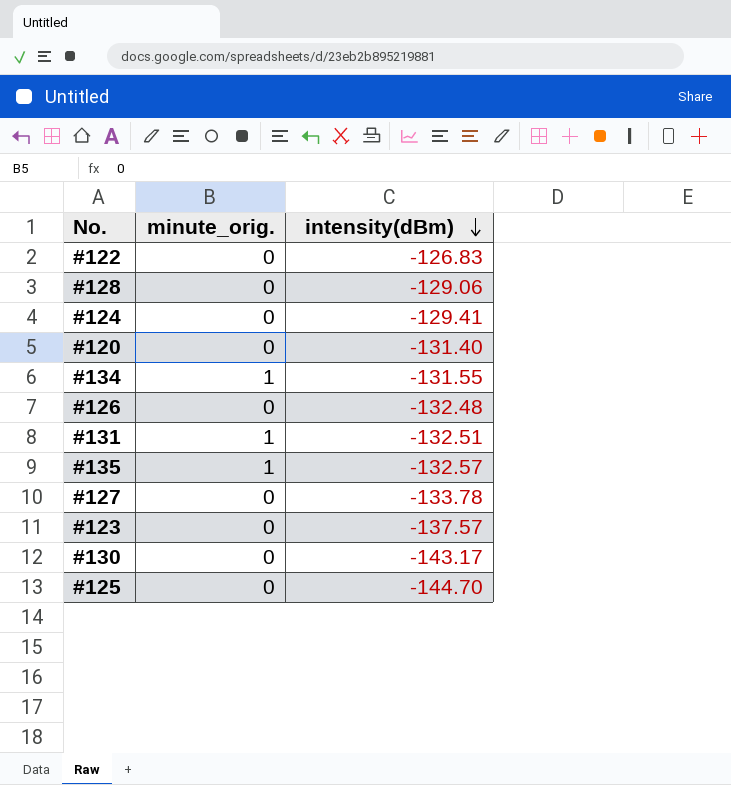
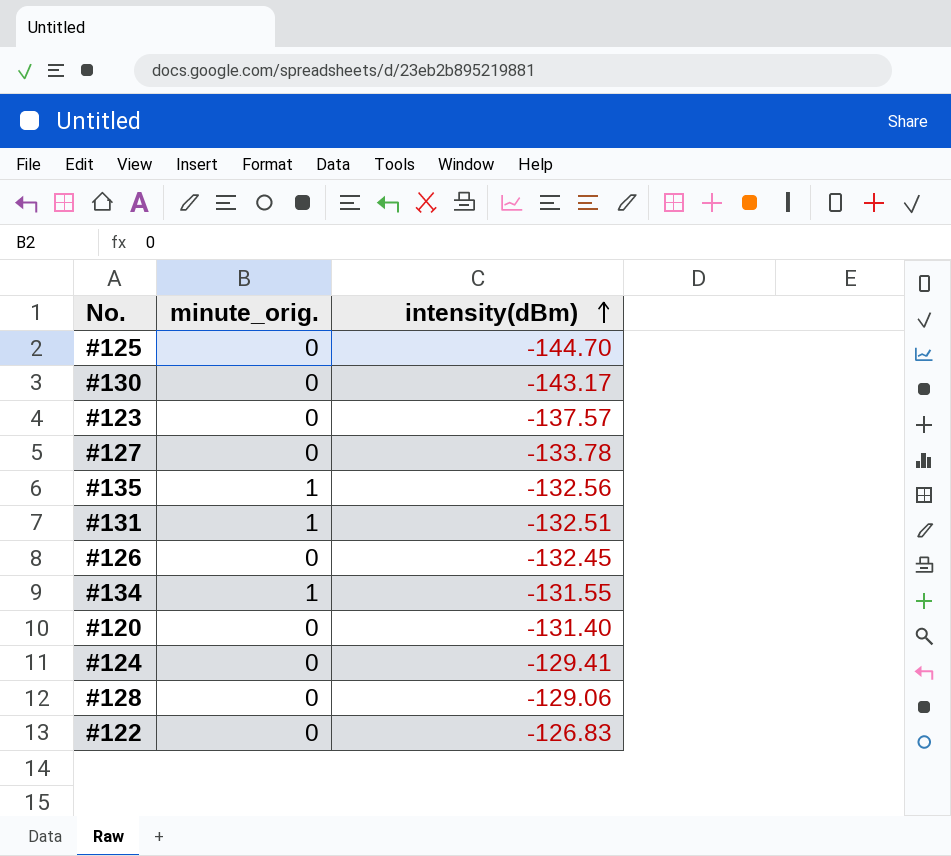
row order: intensity(dBm) descending -> intensity(dBm) ascending
#135 | intensity(dBm): -132.57 -> -132.56
#126 | intensity(dBm): -132.48 -> -132.45

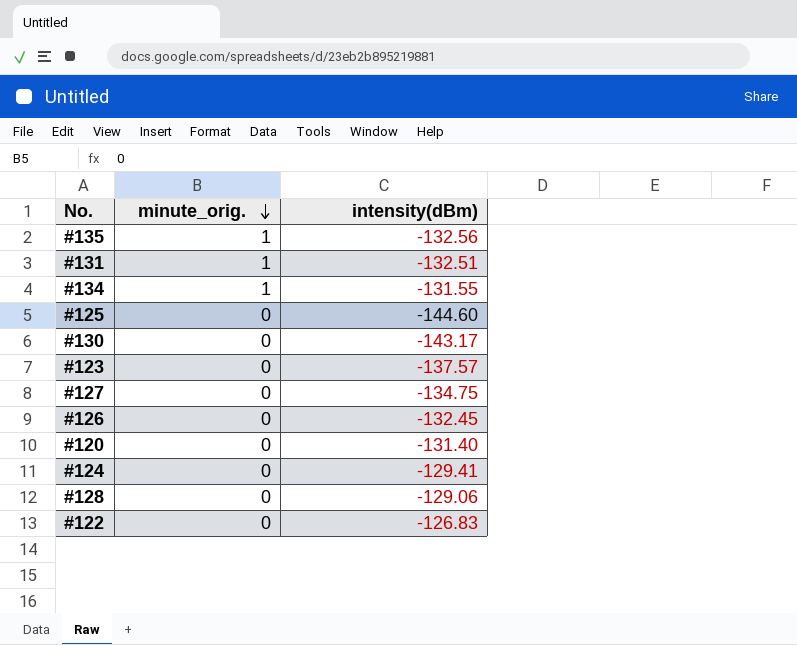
row order: intensity(dBm) ascending -> minute_orig. descending
#125 | intensity(dBm): -144.70 -> -144.60
#127 | intensity(dBm): -133.78 -> -134.75

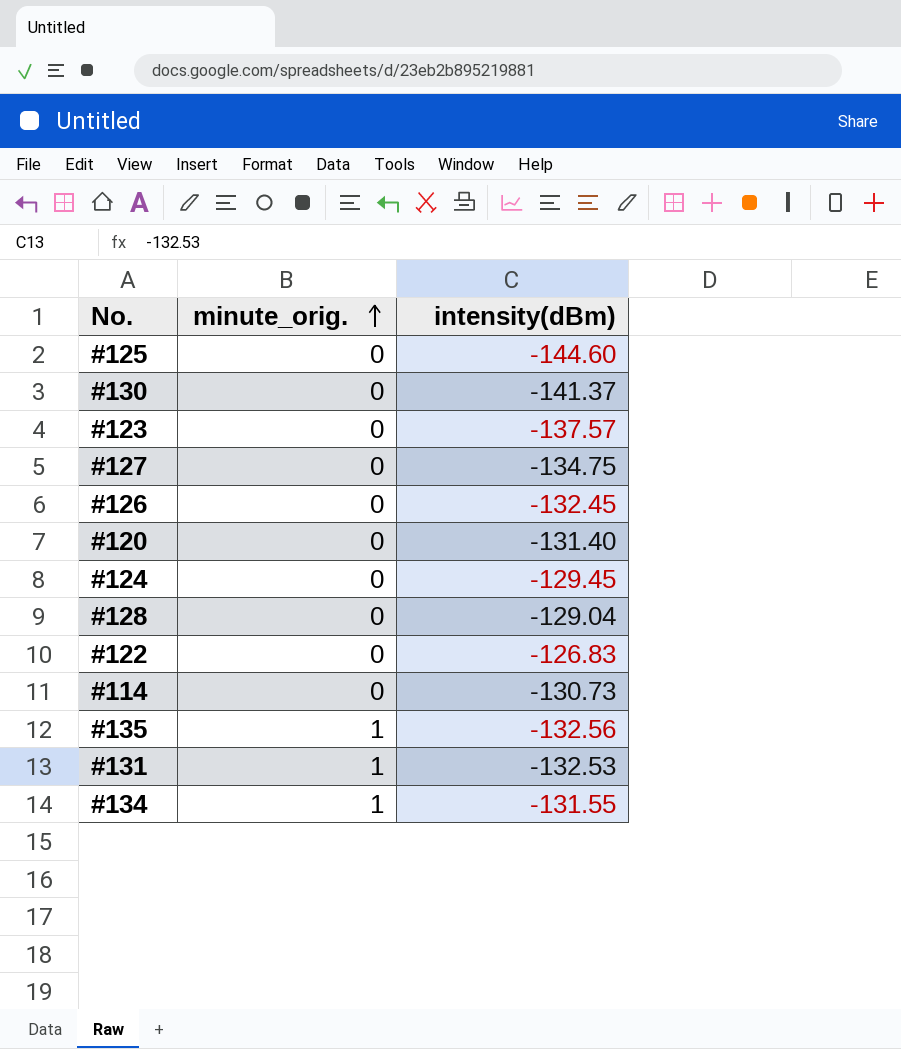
row order: minute_orig. descending -> minute_orig. ascending
#130 | intensity(dBm): -143.17 -> -141.37
#124 | intensity(dBm): -129.41 -> -129.45
#128 | intensity(dBm): -129.06 -> -129.04
row #114: none -> 0 | -130.73
#131 | intensity(dBm): -132.51 -> -132.53

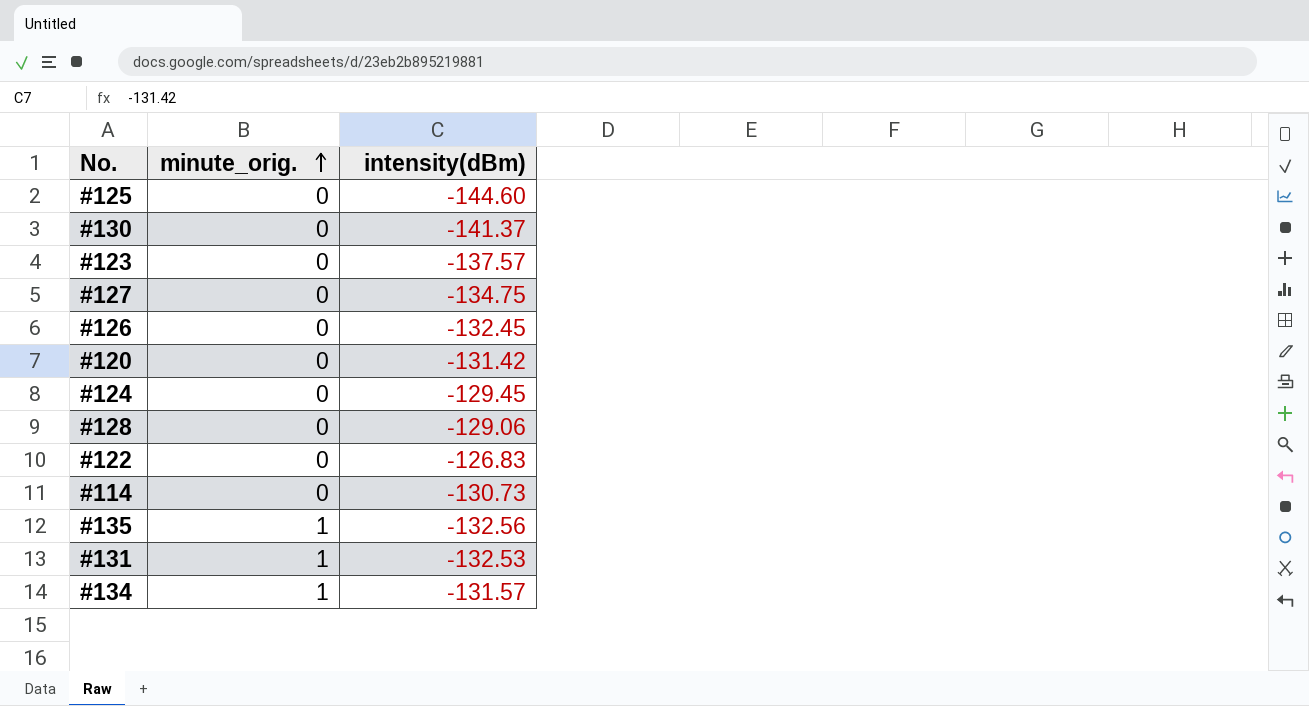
#120 | intensity(dBm): -131.40 -> -131.42
#128 | intensity(dBm): -129.04 -> -129.06
#134 | intensity(dBm): -131.55 -> -131.57

